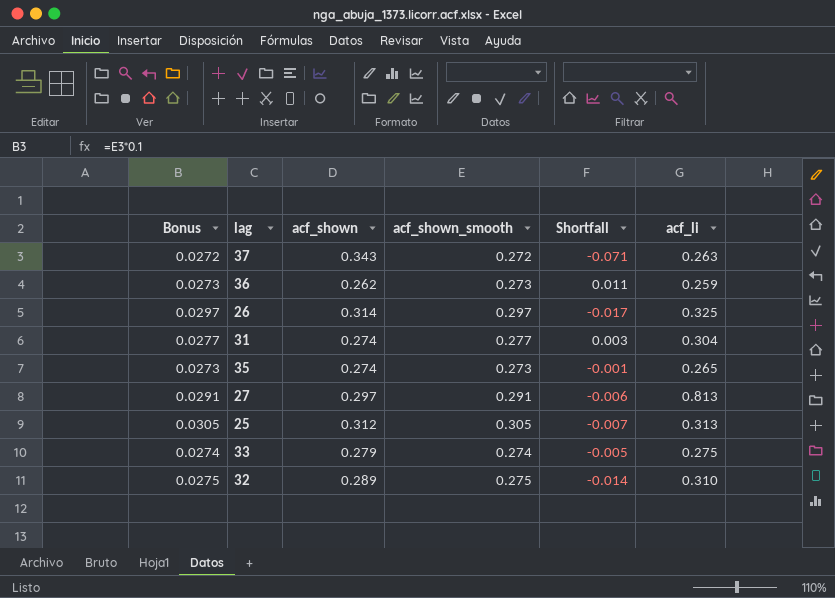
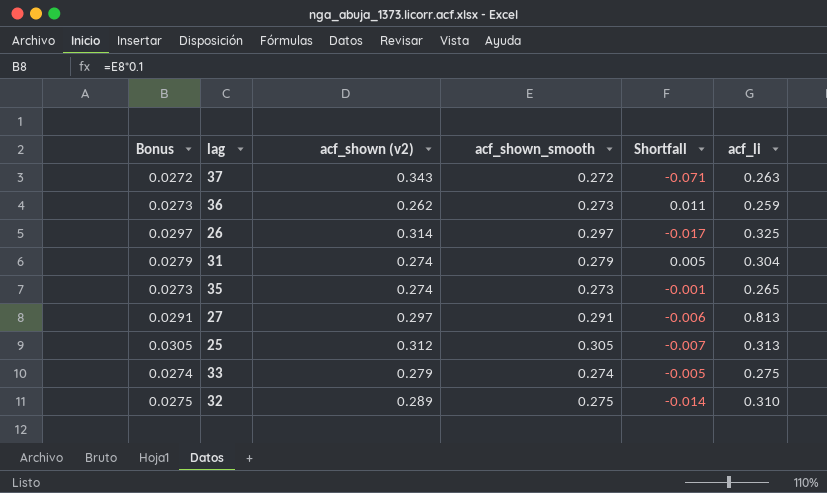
column name: acf_shown -> acf_shown (v2)
31 | Bonus: 0.0277 -> 0.0279
31 | acf_shown_smooth: 0.277 -> 0.279
31 | Shortfall: 0.003 -> 0.005

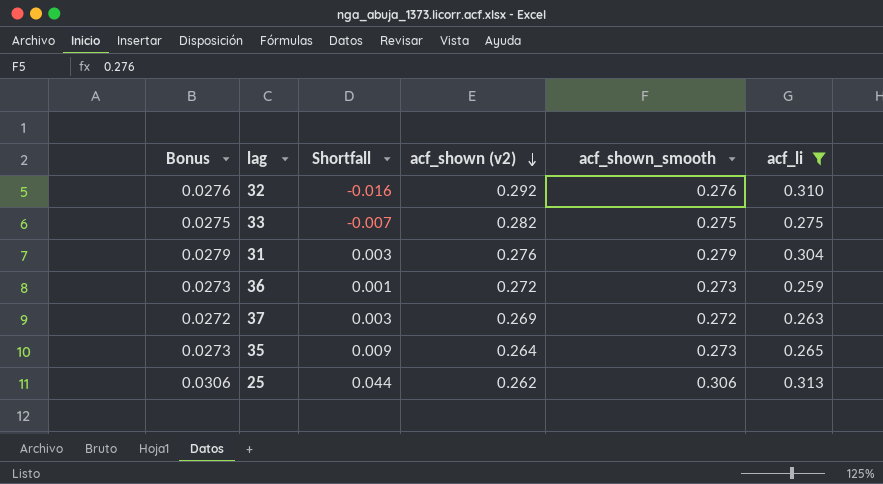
filter: none -> acf_li <= 0.313
row order: none -> acf_shown (v2) descending
column Shortfall | position: 5 -> 3
32 | Bonus: 0.0275 -> 0.0276
32 | Shortfall: -0.014 -> -0.016
32 | acf_shown (v2): 0.289 -> 0.292
32 | acf_shown_smooth: 0.275 -> 0.276
33 | Bonus: 0.0274 -> 0.0275
33 | Shortfall: -0.005 -> -0.007
33 | acf_shown (v2): 0.279 -> 0.282
33 | acf_shown_smooth: 0.274 -> 0.275
31 | Shortfall: 0.005 -> 0.003
31 | acf_shown (v2): 0.274 -> 0.276
36 | Shortfall: 0.011 -> 0.001
36 | acf_shown (v2): 0.262 -> 0.272
37 | Shortfall: -0.071 -> 0.003
37 | acf_shown (v2): 0.343 -> 0.269
35 | Shortfall: -0.001 -> 0.009
35 | acf_shown (v2): 0.274 -> 0.264
25 | Bonus: 0.0305 -> 0.0306
25 | Shortfall: -0.007 -> 0.044
25 | acf_shown (v2): 0.312 -> 0.262
25 | acf_shown_smooth: 0.305 -> 0.306

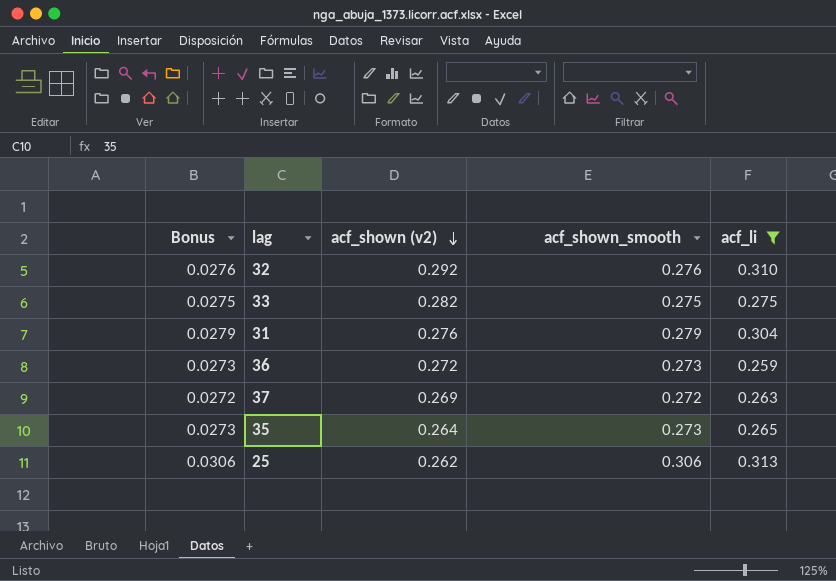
column Shortfall | formula: [acf_shown_smooth] - [acf_shown (v2)] -> none

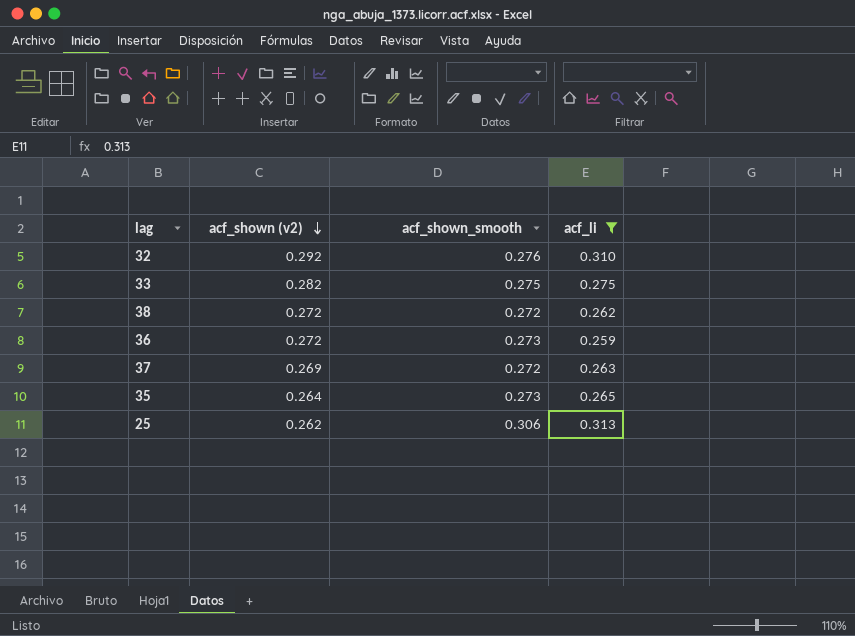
column Bonus | formula: [acf_shown_smooth] * 0.1 -> none
row 31: 0.0279 | 0.276 | 0.279 | 0.304 -> none
row 38: none -> 0.272 | 0.272 | 0.262

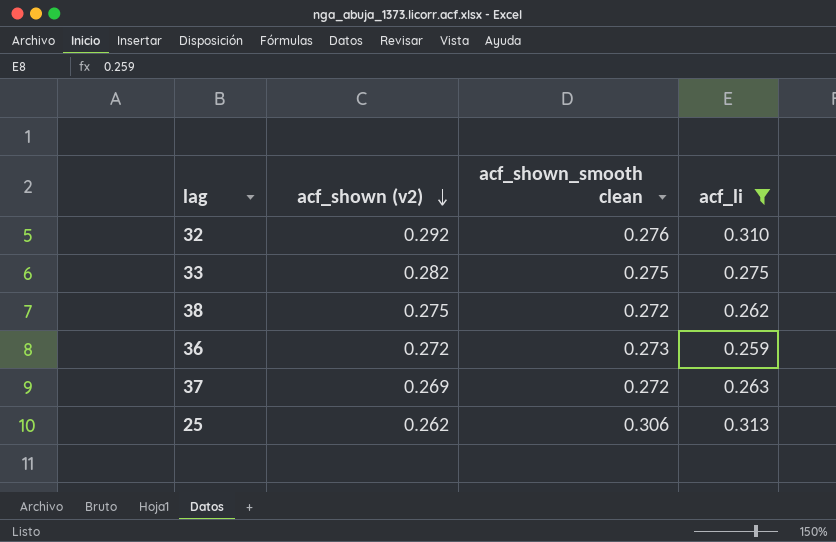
column name: acf_shown_smooth -> acf_shown_smooth clean
row 35: 0.264 | 0.273 | 0.265 -> none
38 | acf_shown (v2): 0.272 -> 0.275

